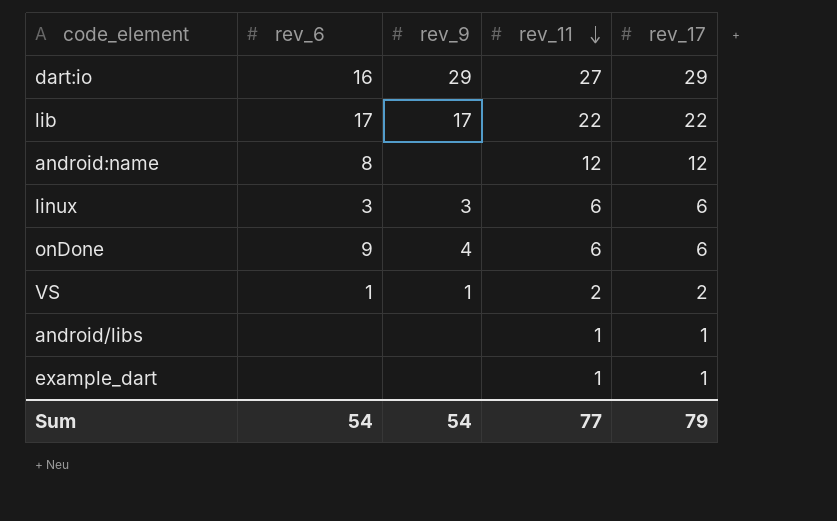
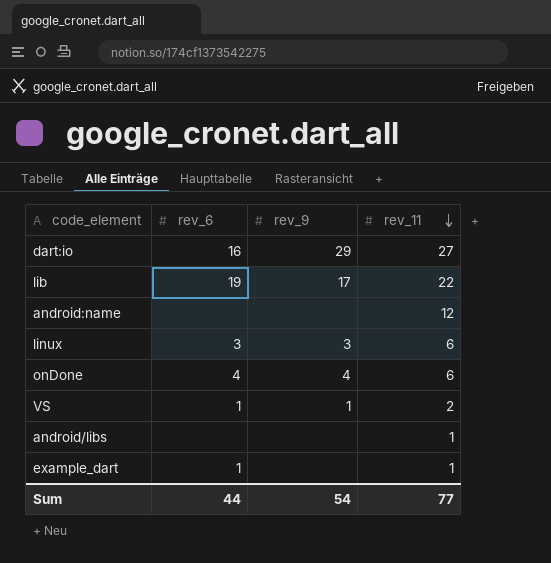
column rev_17 | position: 5 -> none
lib | rev_6: 17 -> 19
android:name | rev_6: 8 -> none
onDone | rev_6: 9 -> 4
example_dart | rev_6: none -> 1
Sum | rev_6: 54 -> 44

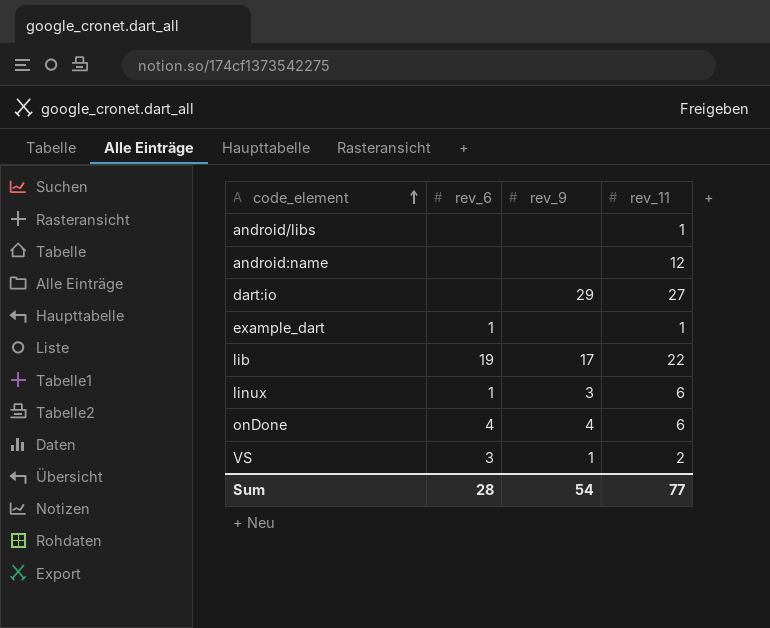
row order: rev_11 descending -> code_element ascending
dart:io | rev_6: 16 -> none
linux | rev_6: 3 -> 1
VS | rev_6: 1 -> 3
Sum | rev_6: 44 -> 28

